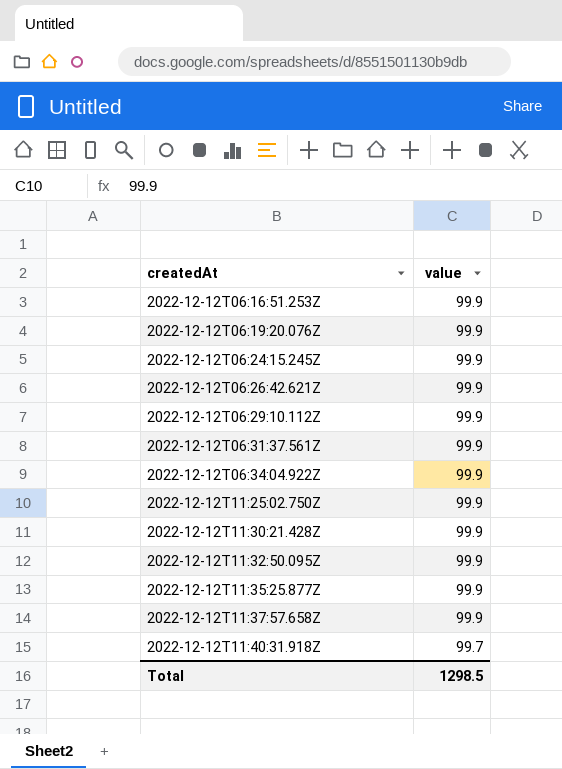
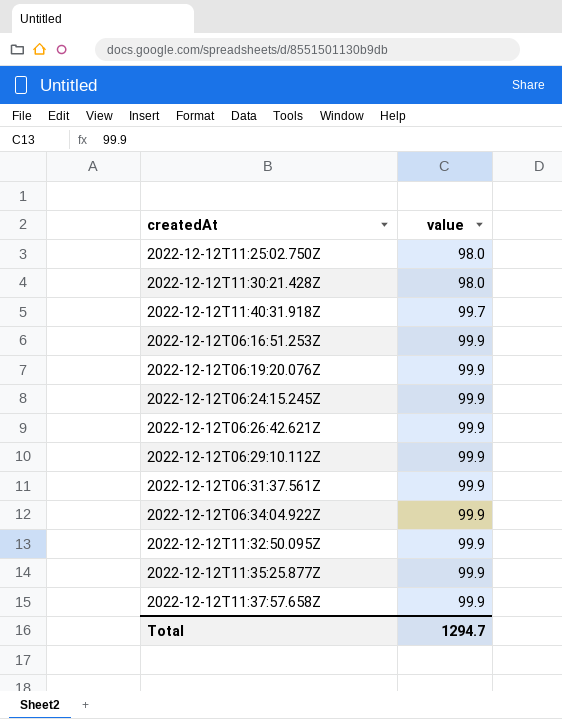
row order: createdAt ascending -> value ascending
2022-12-12T11:25:02.750Z | value: 99.9 -> 98.0
2022-12-12T11:30:21.428Z | value: 99.9 -> 98.0
Total | value: 1298.5 -> 1294.7

